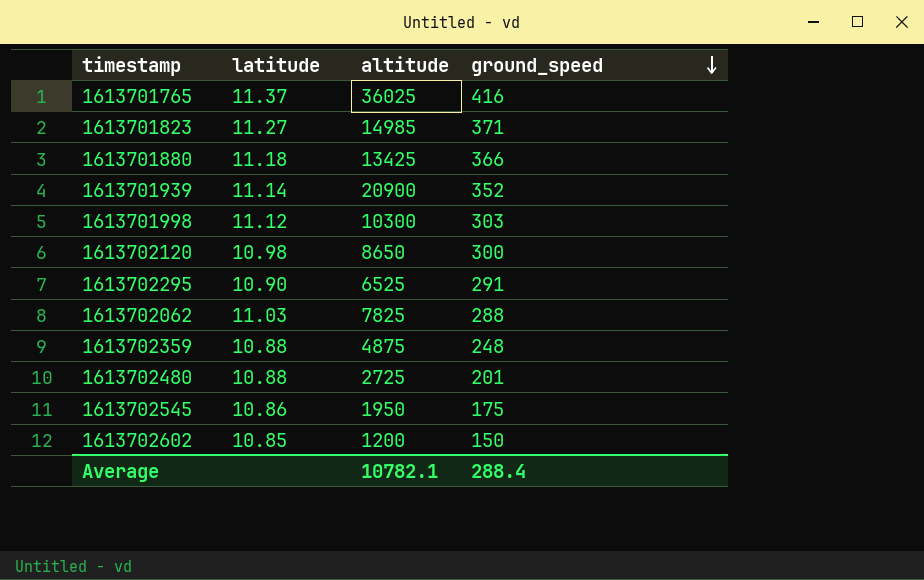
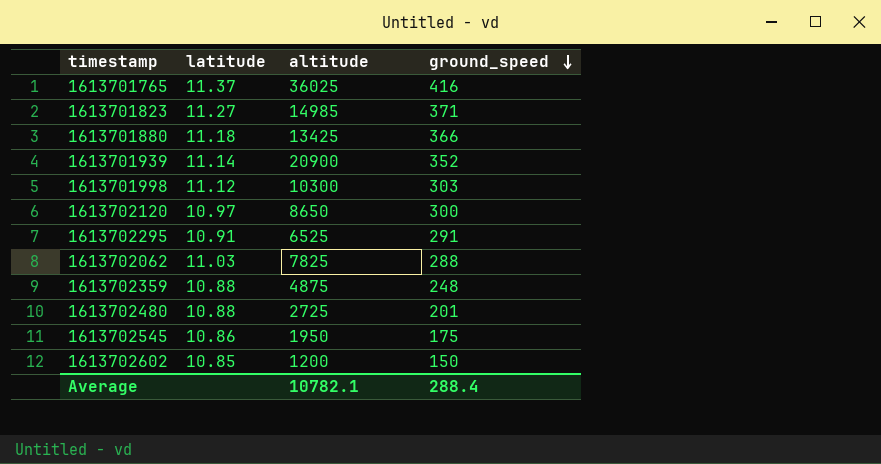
1613702120 | latitude: 10.98 -> 10.97
1613702295 | latitude: 10.90 -> 10.91

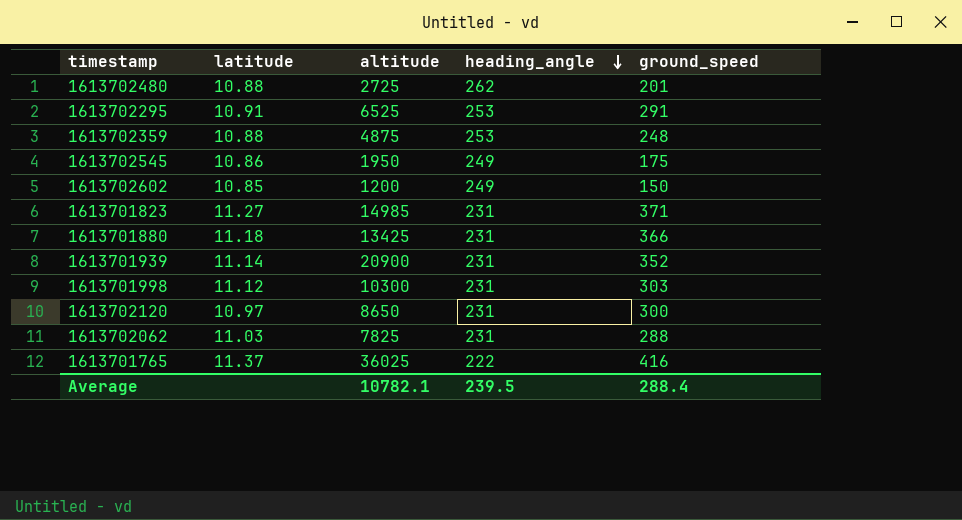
row order: ground_speed descending -> heading_angle descending
column heading_angle | position: none -> 4

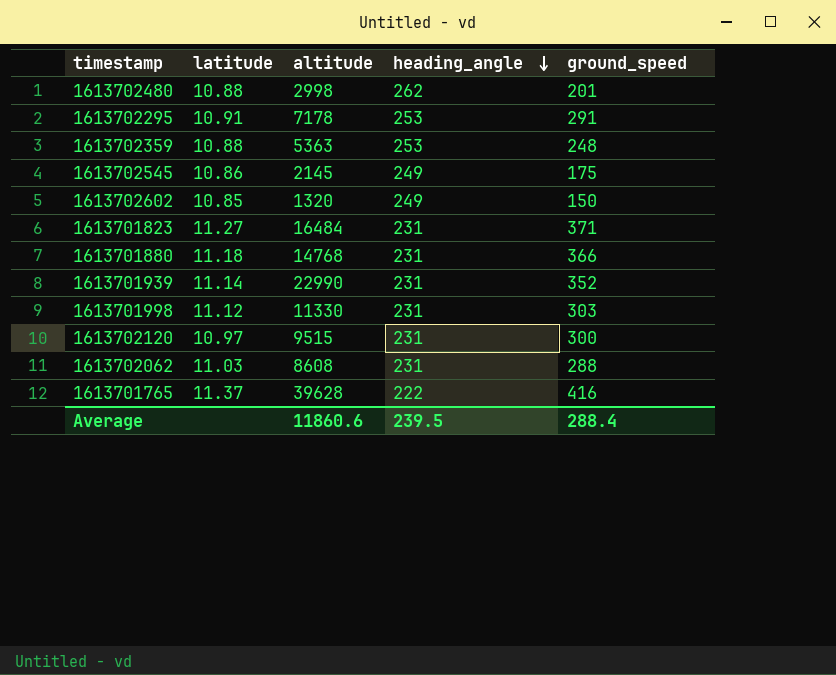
1613702480 | altitude: 2725 -> 2998
1613702295 | altitude: 6525 -> 7178
1613702359 | altitude: 4875 -> 5363
1613702545 | altitude: 1950 -> 2145
1613702602 | altitude: 1200 -> 1320
1613701823 | altitude: 14985 -> 16484
1613701880 | altitude: 13425 -> 14768
1613701939 | altitude: 20900 -> 22990
1613701998 | altitude: 10300 -> 11330
1613702120 | altitude: 8650 -> 9515
1613702062 | altitude: 7825 -> 8608
1613701765 | altitude: 36025 -> 39628
Average | altitude: 10782.1 -> 11860.6

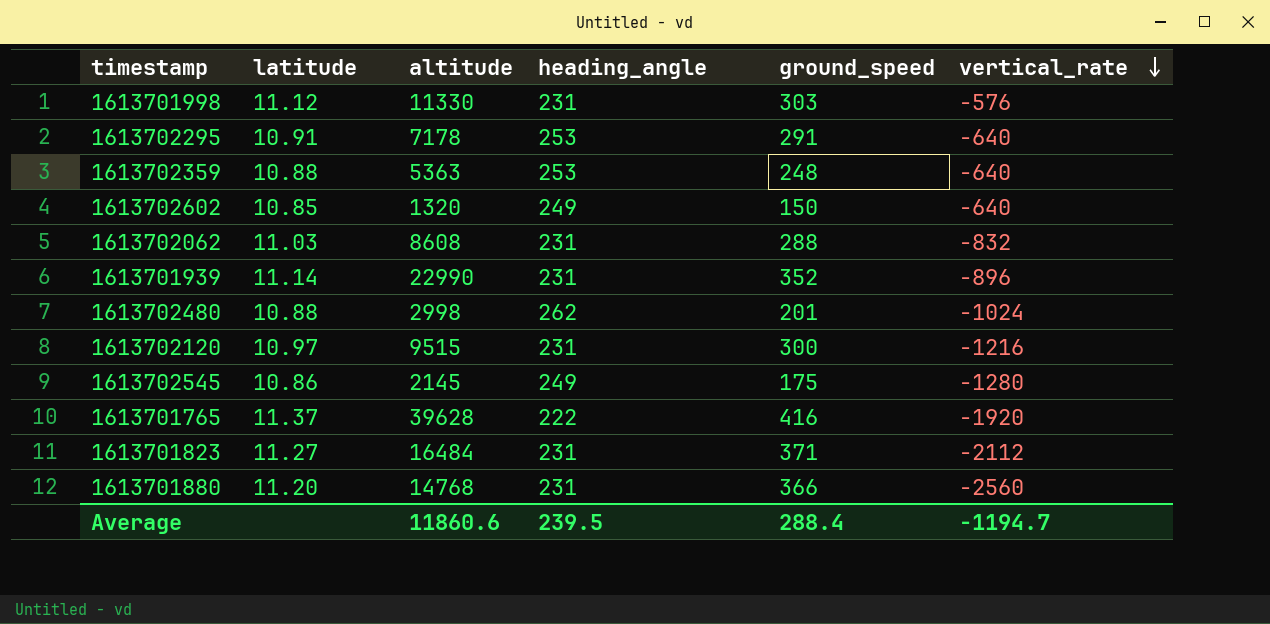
row order: heading_angle descending -> vertical_rate descending
column vertical_rate | position: none -> 6
1613701880 | latitude: 11.18 -> 11.20

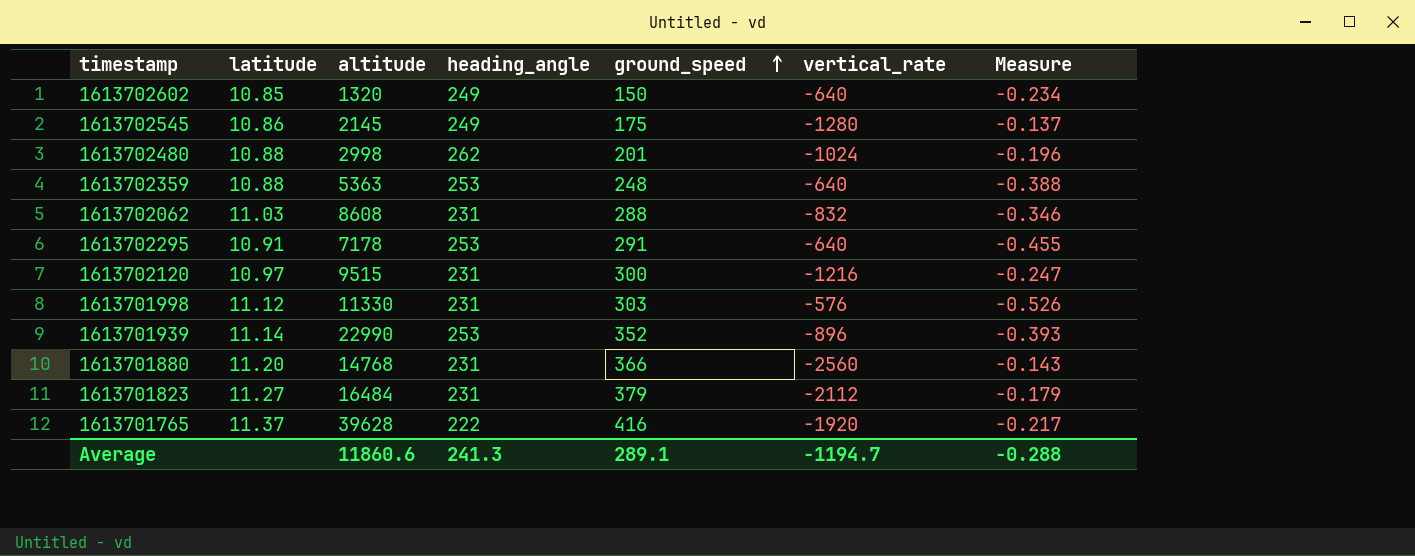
row order: vertical_rate descending -> ground_speed ascending
column Measure | formula: none -> [ground_speed] / [vertical_rate]
1613701939 | heading_angle: 231 -> 253
1613701823 | ground_speed: 371 -> 379
Average | heading_angle: 239.5 -> 241.3
Average | ground_speed: 288.4 -> 289.1

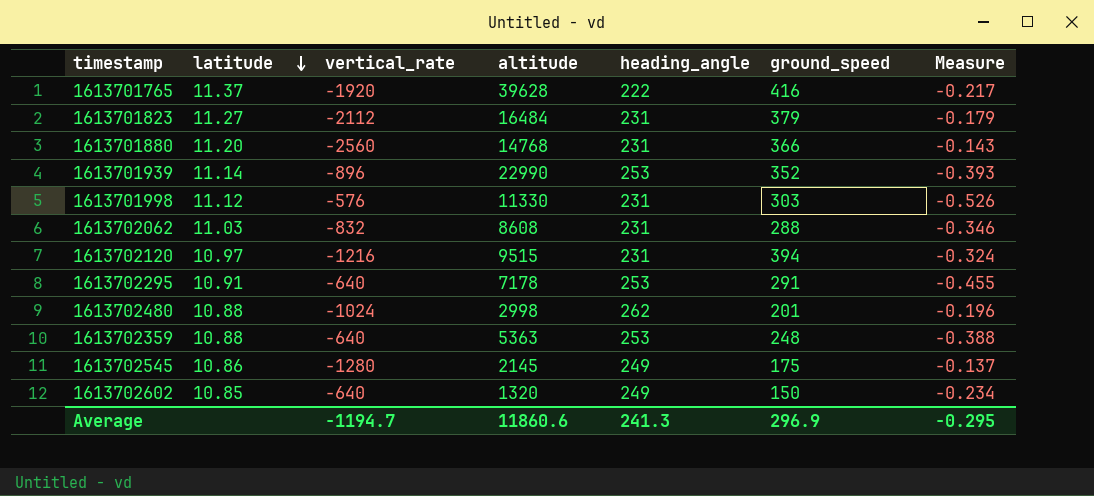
row order: ground_speed ascending -> latitude descending
column vertical_rate | position: 6 -> 3
1613702120 | ground_speed: 300 -> 394
1613702120 | Measure: -0.247 -> -0.324
Average | ground_speed: 289.1 -> 296.9
Average | Measure: -0.288 -> -0.295

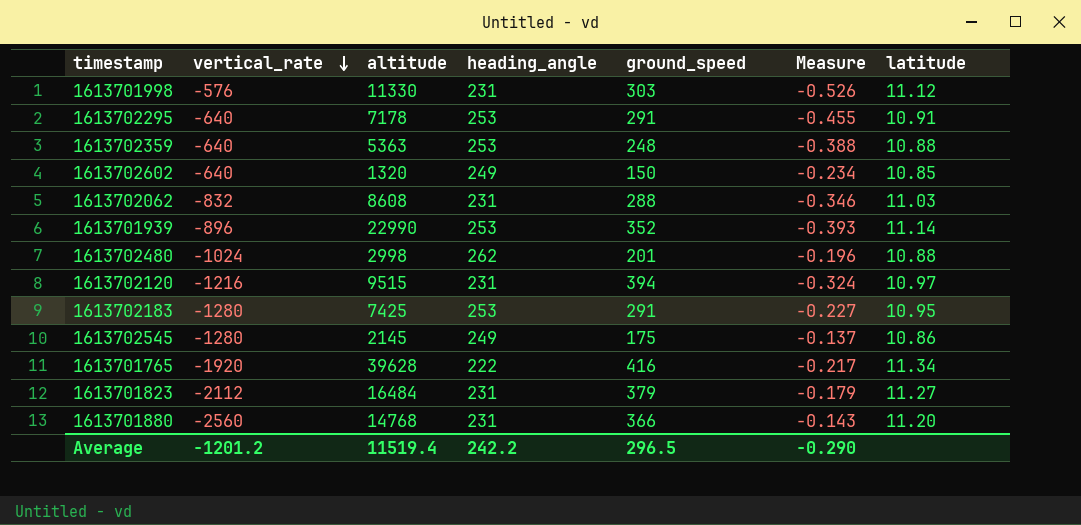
row order: latitude descending -> vertical_rate descending
column latitude | position: 2 -> 7
row 1613702183: none -> -1280 | 7425 | 253 | 291 | -0.227 | 10.95
1613701765 | latitude: 11.37 -> 11.34
Average | vertical_rate: -1194.7 -> -1201.2
Average | altitude: 11860.6 -> 11519.4
Average | heading_angle: 241.3 -> 242.2
Average | ground_speed: 296.9 -> 296.5
Average | Measure: -0.295 -> -0.290

